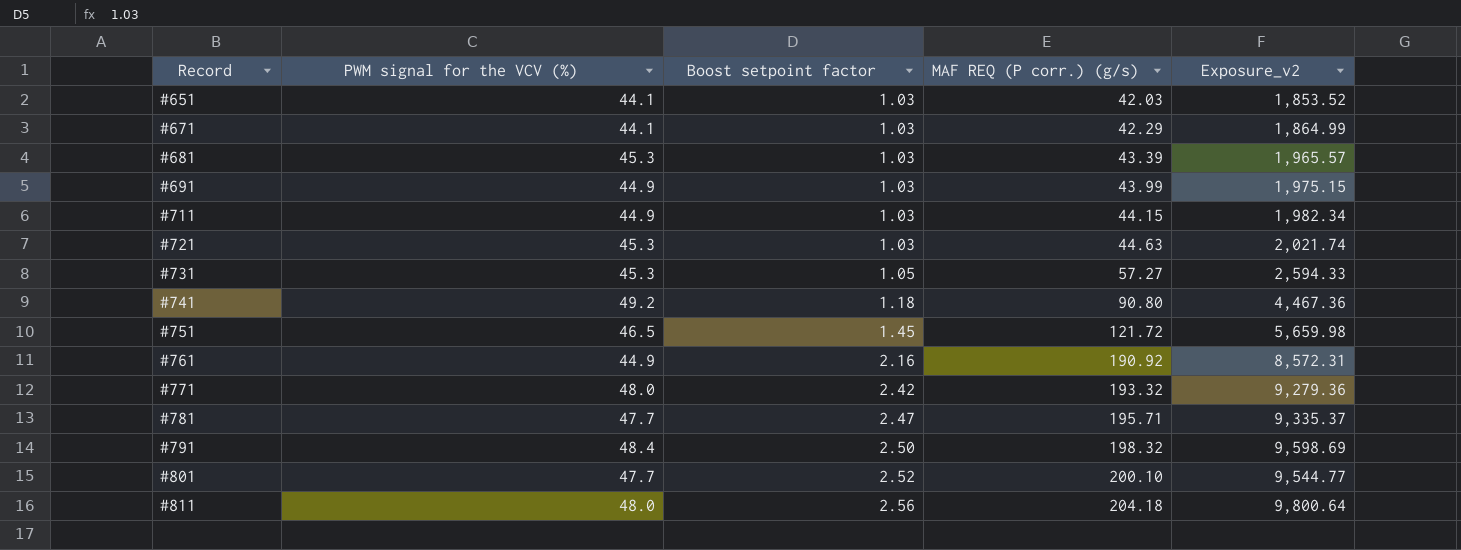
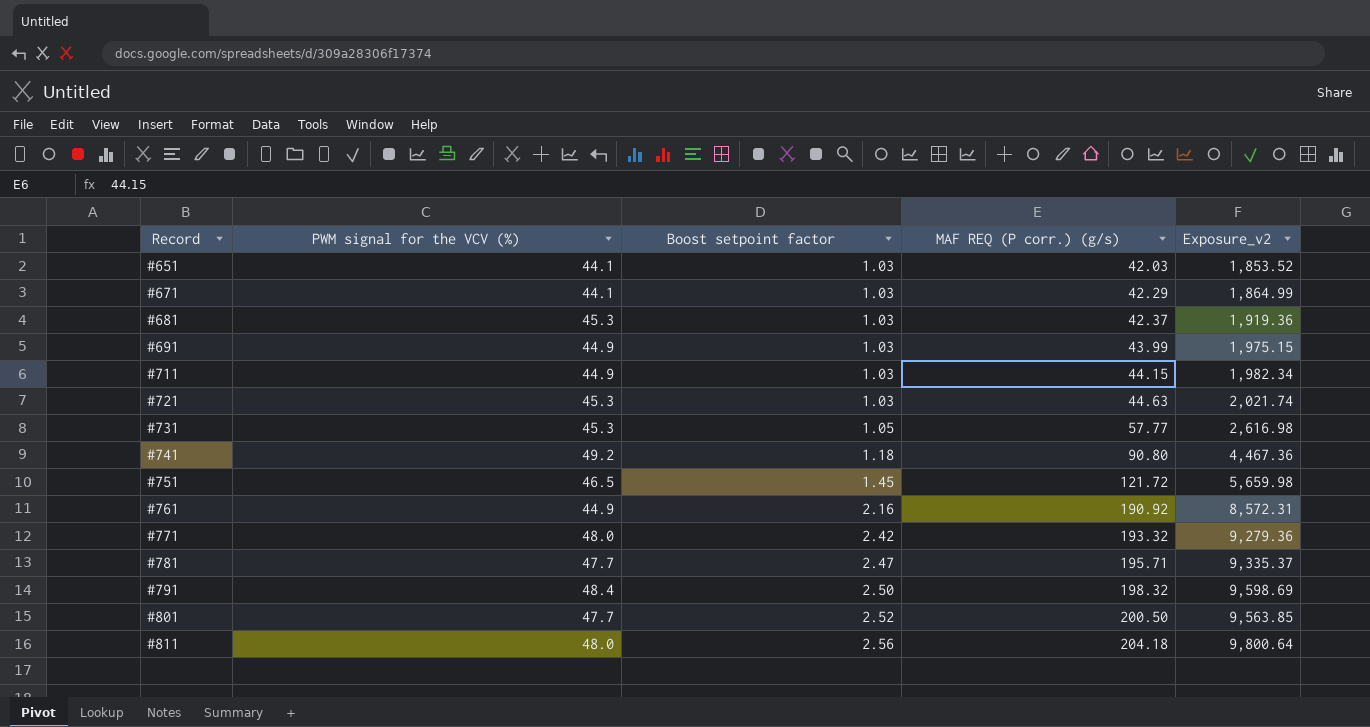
#681 | MAF REQ (P corr.) (g/s): 43.39 -> 42.37
#681 | Exposure_v2: 1,965.57 -> 1,919.36
#731 | MAF REQ (P corr.) (g/s): 57.27 -> 57.77
#731 | Exposure_v2: 2,594.33 -> 2,616.98
#801 | MAF REQ (P corr.) (g/s): 200.10 -> 200.50
#801 | Exposure_v2: 9,544.77 -> 9,563.85

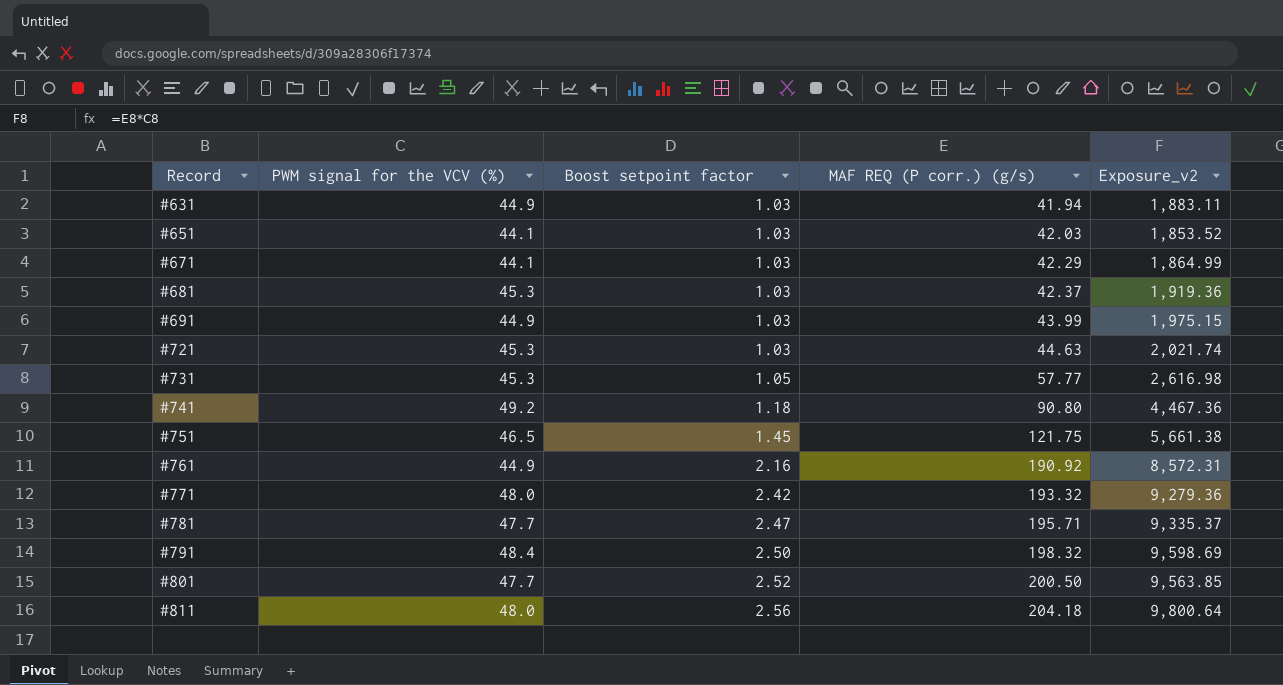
row #711: 44.9 | 1.03 | 44.15 | 1,982.34 -> none
row #631: none -> 44.9 | 1.03 | 41.94 | 1,883.11
#751 | MAF REQ (P corr.) (g/s): 121.72 -> 121.75
#751 | Exposure_v2: 5,659.98 -> 5,661.38

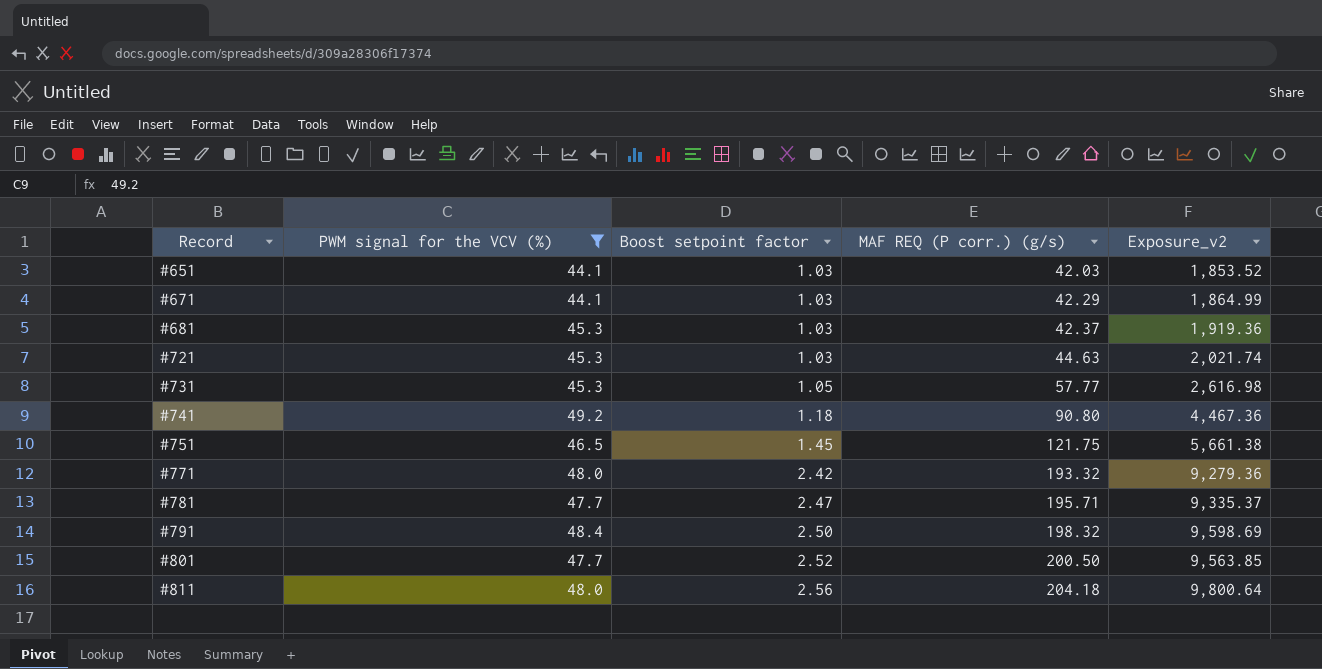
filter: none -> PWM signal for the VCV (%) != 44.9

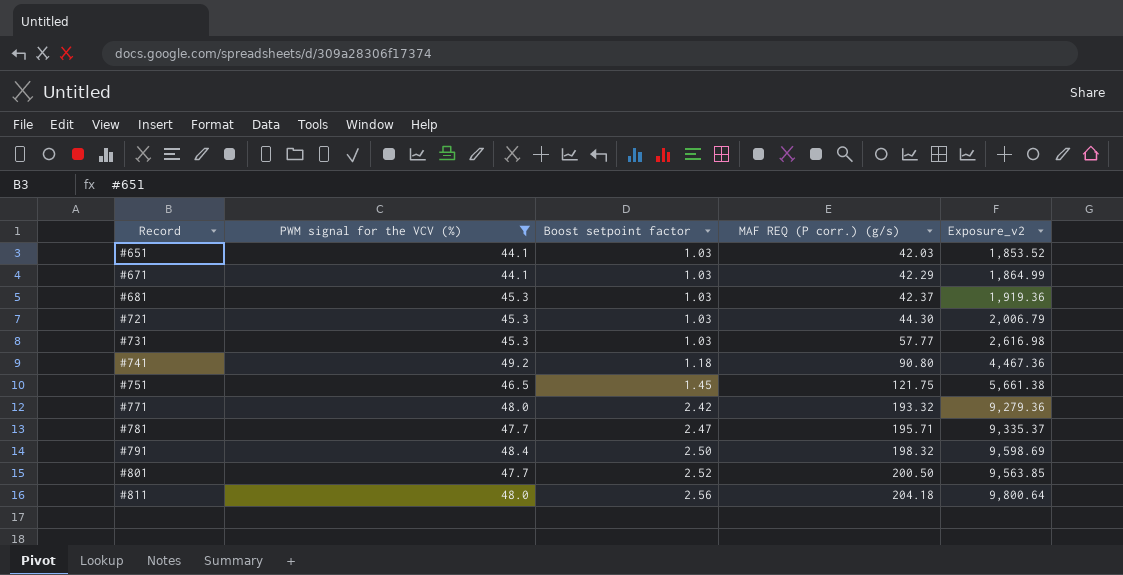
#721 | MAF REQ (P corr.) (g/s): 44.63 -> 44.30
#721 | Exposure_v2: 2,021.74 -> 2,006.79
#731 | Boost setpoint factor: 1.05 -> 1.03

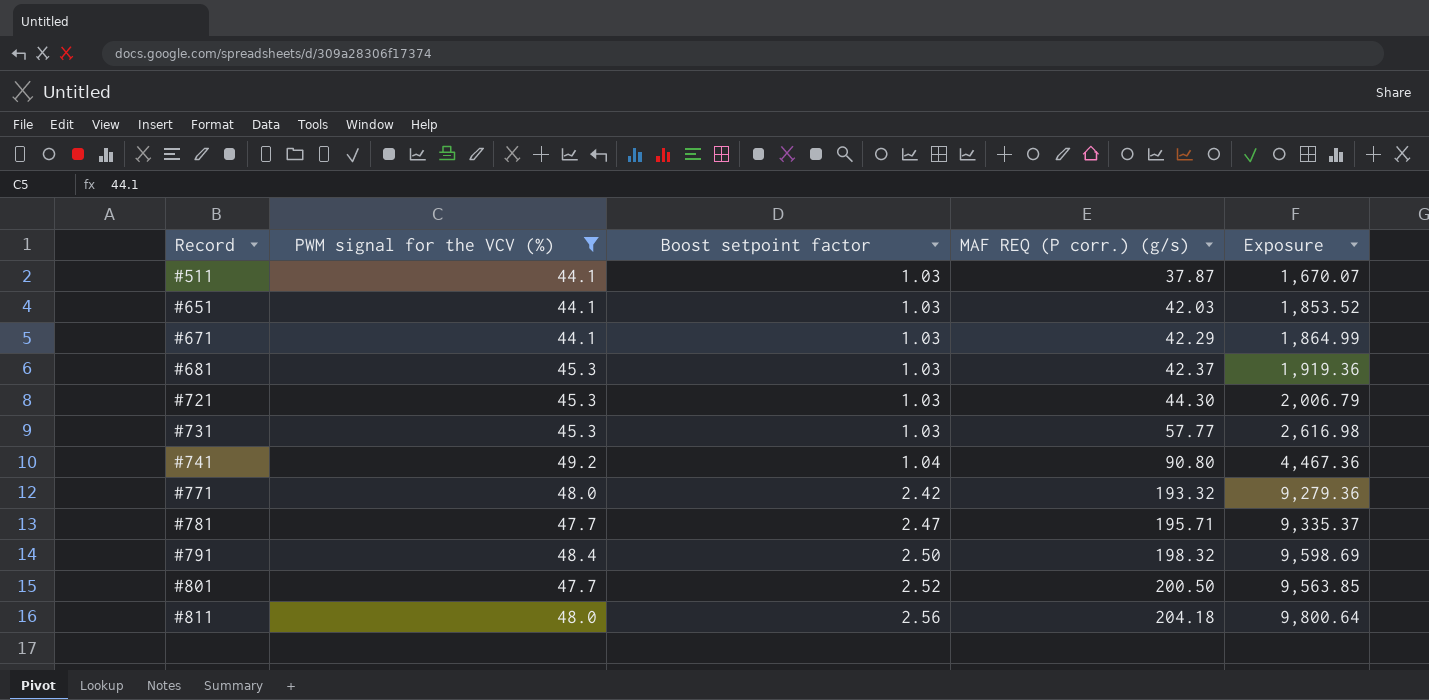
column name: Exposure_v2 -> Exposure
row #751: 46.5 | 1.45 | 121.75 | 5,661.38 -> none
row #511: none -> 44.1 | 1.03 | 37.87 | 1,670.07
#741 | Boost setpoint factor: 1.18 -> 1.04

